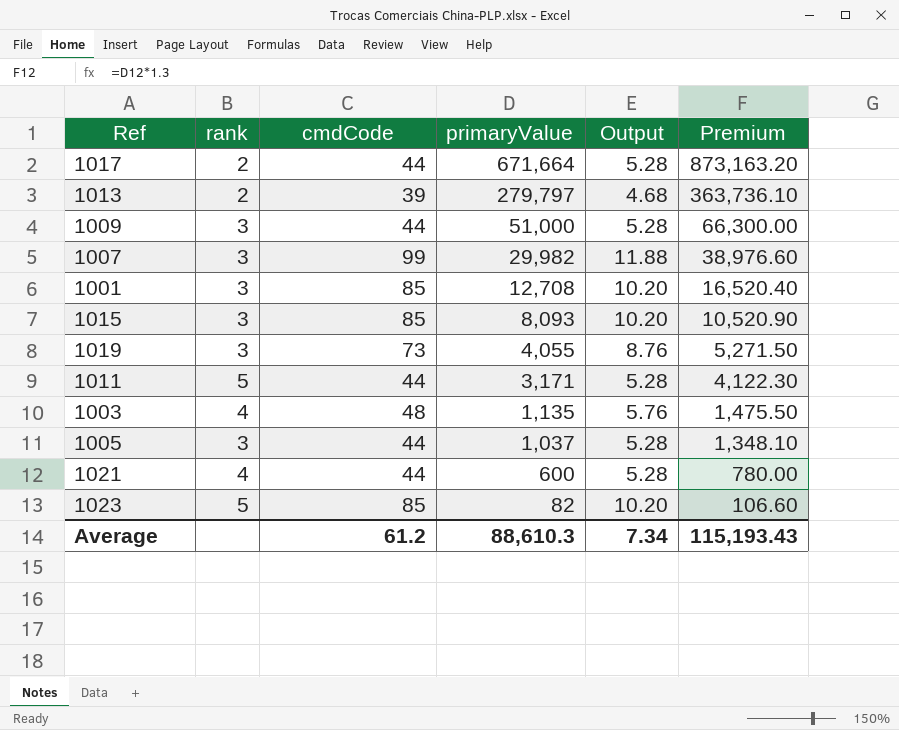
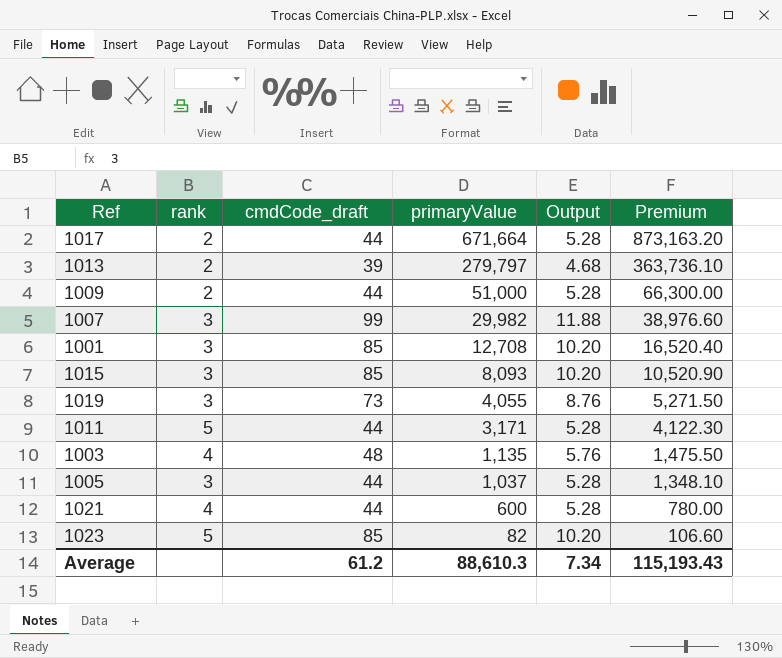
column name: cmdCode -> cmdCode_draft
1009 | rank: 3 -> 2

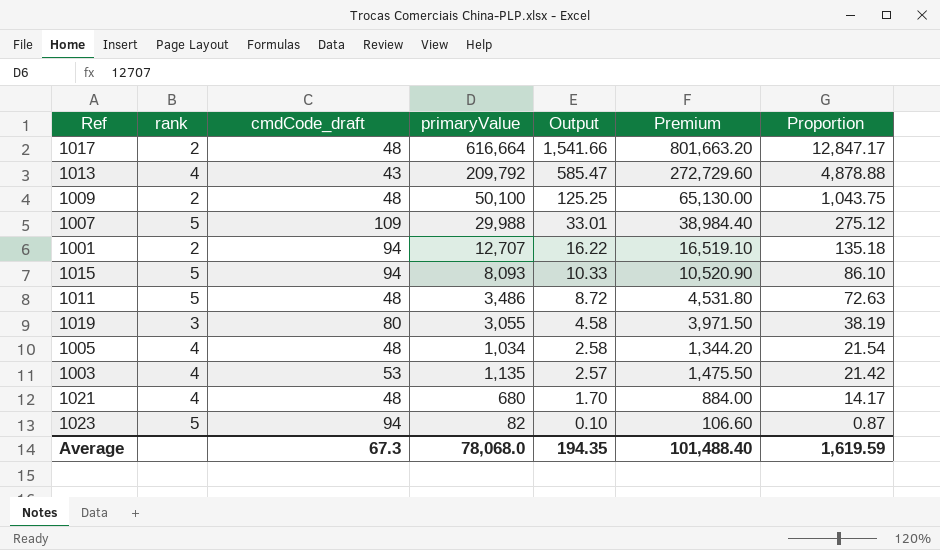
row order: primaryValue descending -> Output descending
column Output | formula: [cmdCode_draft] * 0.12 -> [Proportion] * 0.12
column Proportion | formula: none -> [primaryValue] / [cmdCode_draft]
1017 | cmdCode_draft: 44 -> 48
1017 | primaryValue: 671,664 -> 616,664
1017 | Premium: 873,163.20 -> 801,663.20
1013 | rank: 2 -> 4
1013 | cmdCode_draft: 39 -> 43
1013 | primaryValue: 279,797 -> 209,792
1013 | Premium: 363,736.10 -> 272,729.60
1009 | cmdCode_draft: 44 -> 48
1009 | primaryValue: 51,000 -> 50,100
1009 | Premium: 66,300.00 -> 65,130.00
1007 | rank: 3 -> 5
1007 | cmdCode_draft: 99 -> 109
1007 | primaryValue: 29,982 -> 29,988
1007 | Premium: 38,976.60 -> 38,984.40
1001 | rank: 3 -> 2
1001 | cmdCode_draft: 85 -> 94
1001 | primaryValue: 12,708 -> 12,707
1001 | Premium: 16,520.40 -> 16,519.10
1015 | rank: 3 -> 5
1015 | cmdCode_draft: 85 -> 94
1011 | cmdCode_draft: 44 -> 48
1011 | primaryValue: 3,171 -> 3,486
1011 | Premium: 4,122.30 -> 4,531.80
1019 | cmdCode_draft: 73 -> 80
1019 | primaryValue: 4,055 -> 3,055
1019 | Premium: 5,271.50 -> 3,971.50
1005 | rank: 3 -> 4
1005 | cmdCode_draft: 44 -> 48
1005 | primaryValue: 1,037 -> 1,034
1005 | Premium: 1,348.10 -> 1,344.20
1003 | cmdCode_draft: 48 -> 53
1021 | cmdCode_draft: 44 -> 48
1021 | primaryValue: 600 -> 680
1021 | Premium: 780.00 -> 884.00
1023 | cmdCode_draft: 85 -> 94
Average | cmdCode_draft: 61.2 -> 67.3
Average | primaryValue: 88,610.3 -> 78,068.0
Average | Output: 7.34 -> 194.35
Average | Premium: 115,193.43 -> 101,488.40

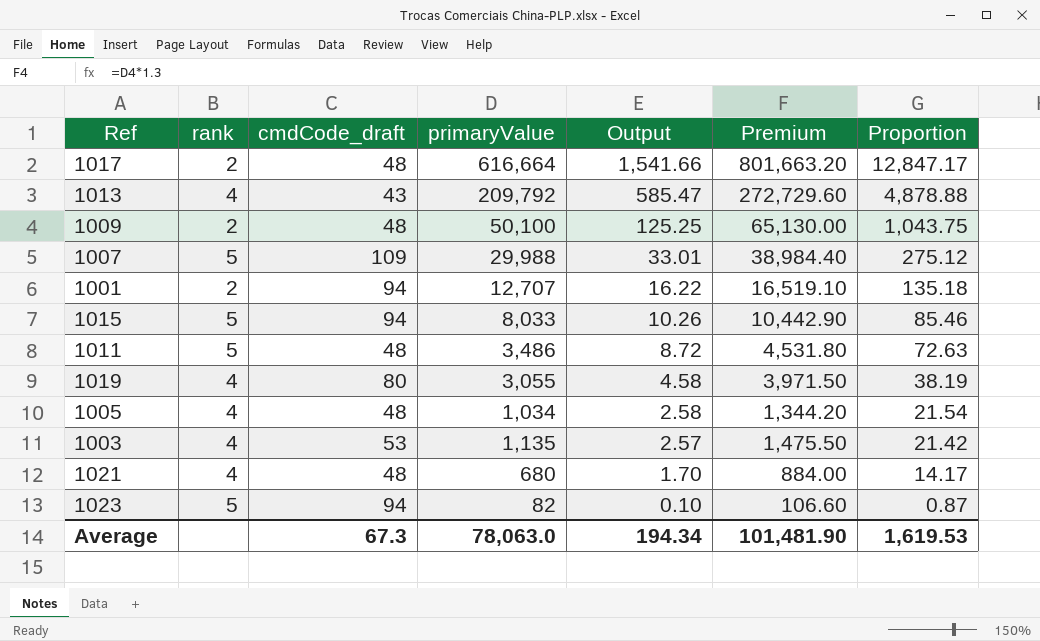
1015 | primaryValue: 8,093 -> 8,033
1015 | Output: 10.33 -> 10.26
1015 | Premium: 10,520.90 -> 10,442.90
1015 | Proportion: 86.10 -> 85.46
1019 | rank: 3 -> 4
Average | primaryValue: 78,068.0 -> 78,063.0
Average | Output: 194.35 -> 194.34
Average | Premium: 101,488.40 -> 101,481.90
Average | Proportion: 1,619.59 -> 1,619.53

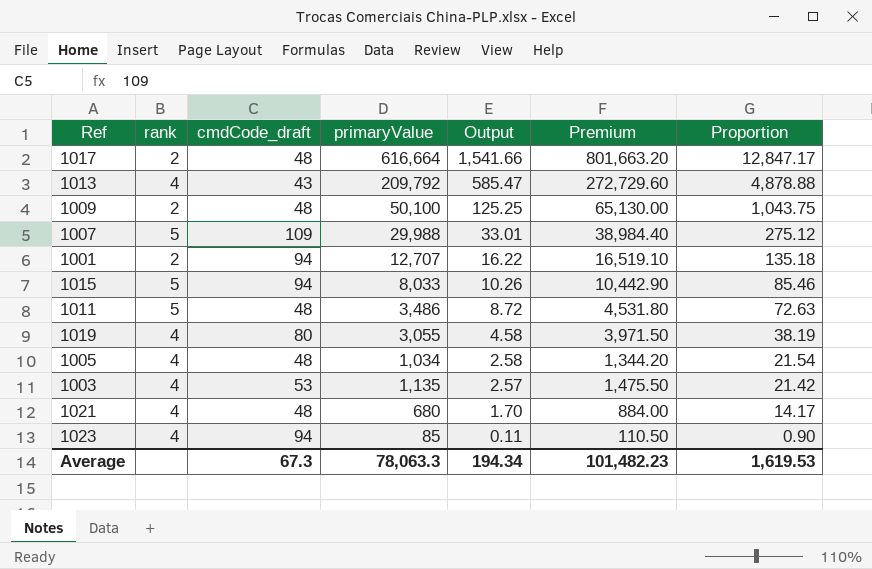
1023 | rank: 5 -> 4
1023 | primaryValue: 82 -> 85
1023 | Output: 0.10 -> 0.11
1023 | Premium: 106.60 -> 110.50
1023 | Proportion: 0.87 -> 0.90
Average | primaryValue: 78,063.0 -> 78,063.3
Average | Premium: 101,481.90 -> 101,482.23

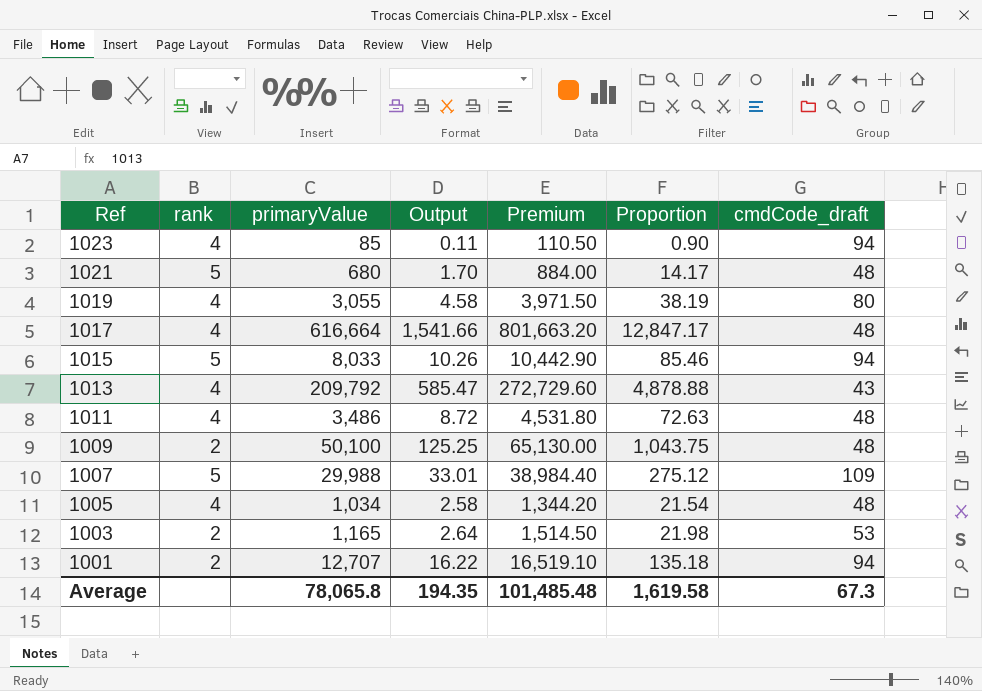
row order: Output descending -> Ref descending
column cmdCode_draft | position: 3 -> 7
1021 | rank: 4 -> 5
1017 | rank: 2 -> 4
1011 | rank: 5 -> 4
1003 | rank: 4 -> 2
1003 | primaryValue: 1,135 -> 1,165
1003 | Output: 2.57 -> 2.64
1003 | Premium: 1,475.50 -> 1,514.50
1003 | Proportion: 21.42 -> 21.98
Average | primaryValue: 78,063.3 -> 78,065.8
Average | Output: 194.34 -> 194.35
Average | Premium: 101,482.23 -> 101,485.48
Average | Proportion: 1,619.53 -> 1,619.58

